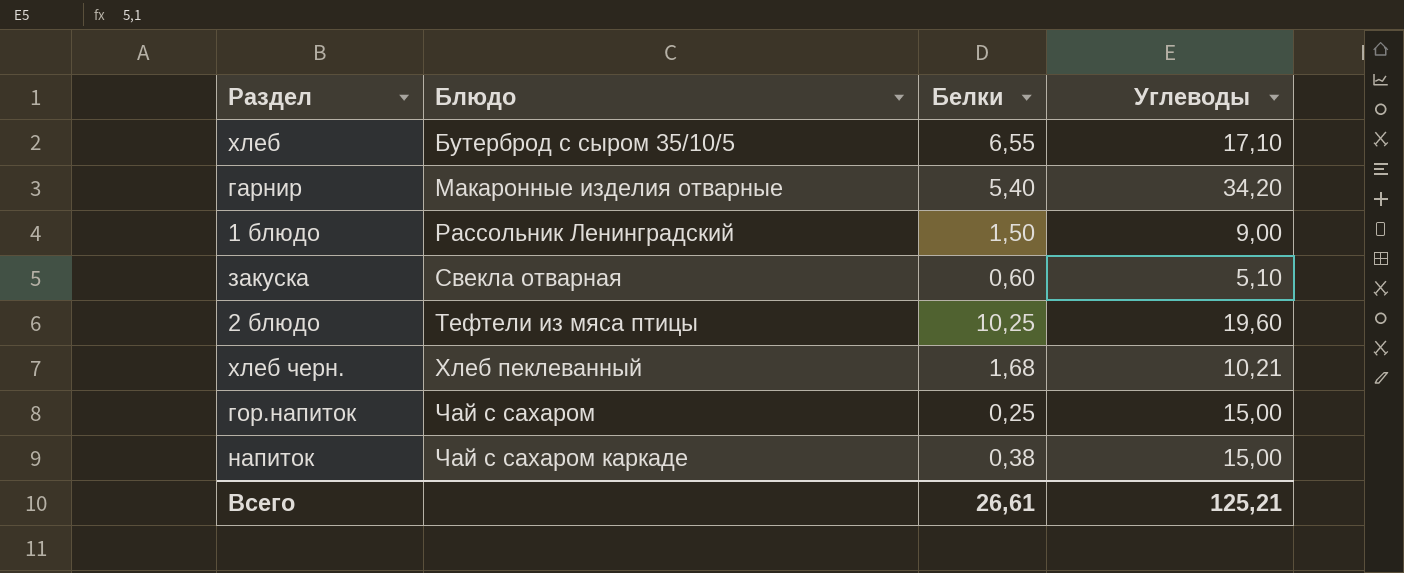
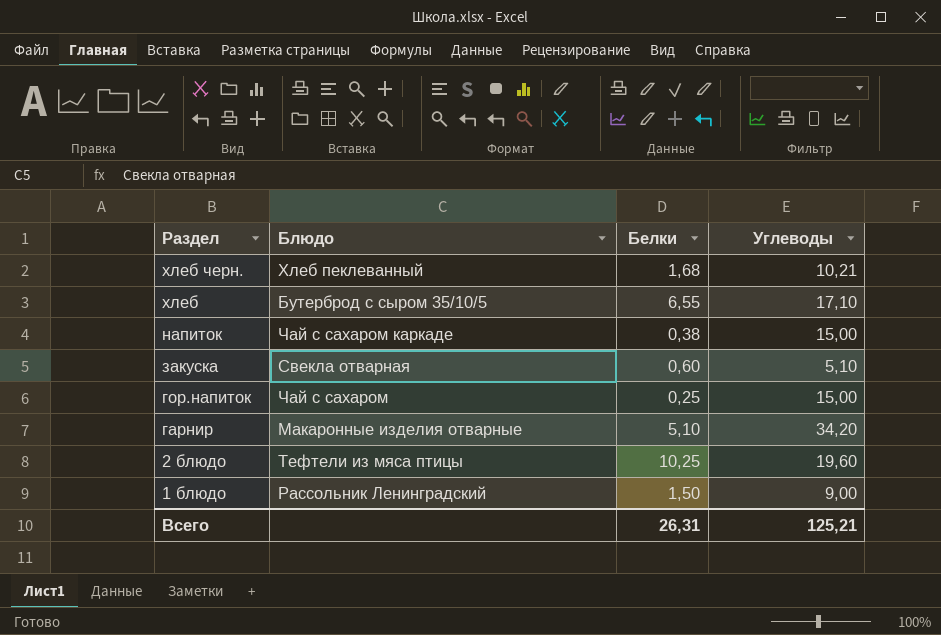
row order: Блюдо ascending -> Раздел descending
гарнир | Белки: 5,40 -> 5,10
Всего | Белки: 26,61 -> 26,31

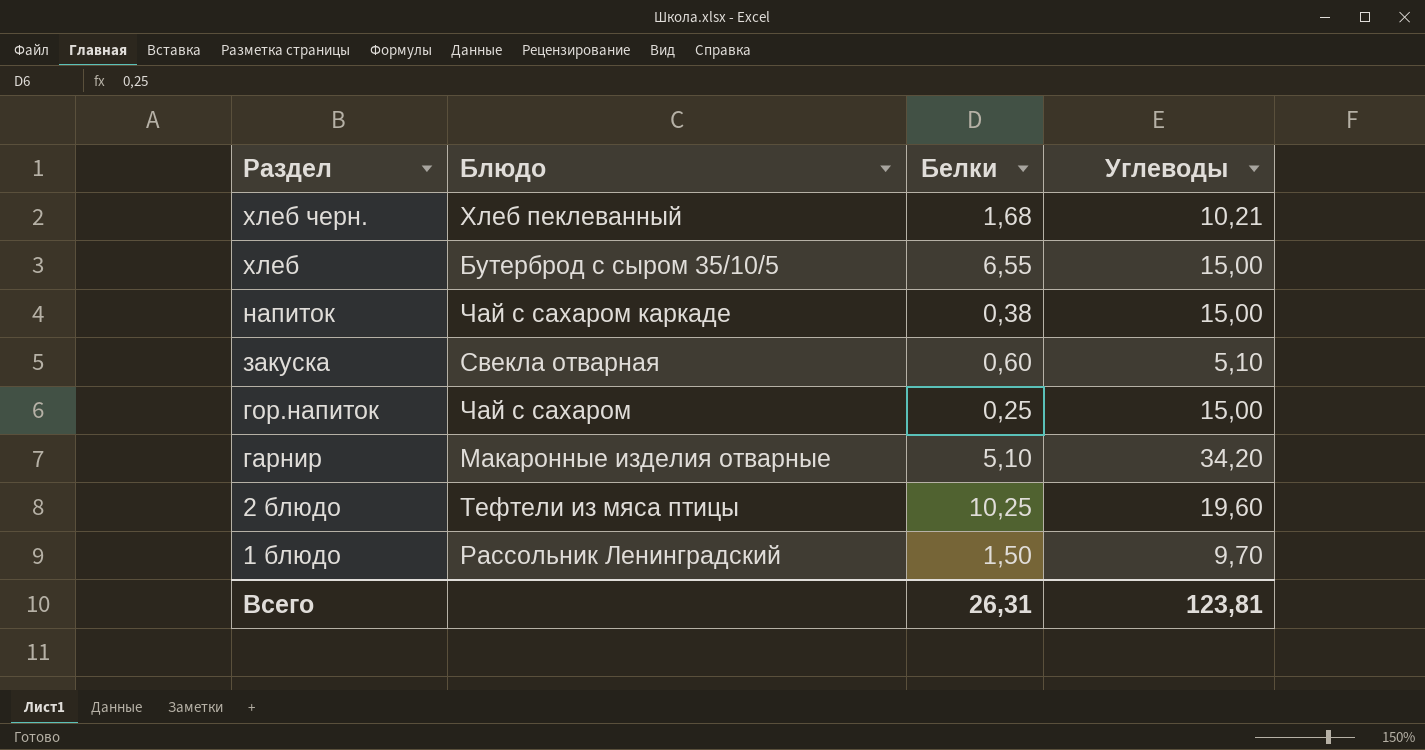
хлеб | Углеводы: 17,10 -> 15,00
1 блюдо | Углеводы: 9,00 -> 9,70
Всего | Углеводы: 125,21 -> 123,81

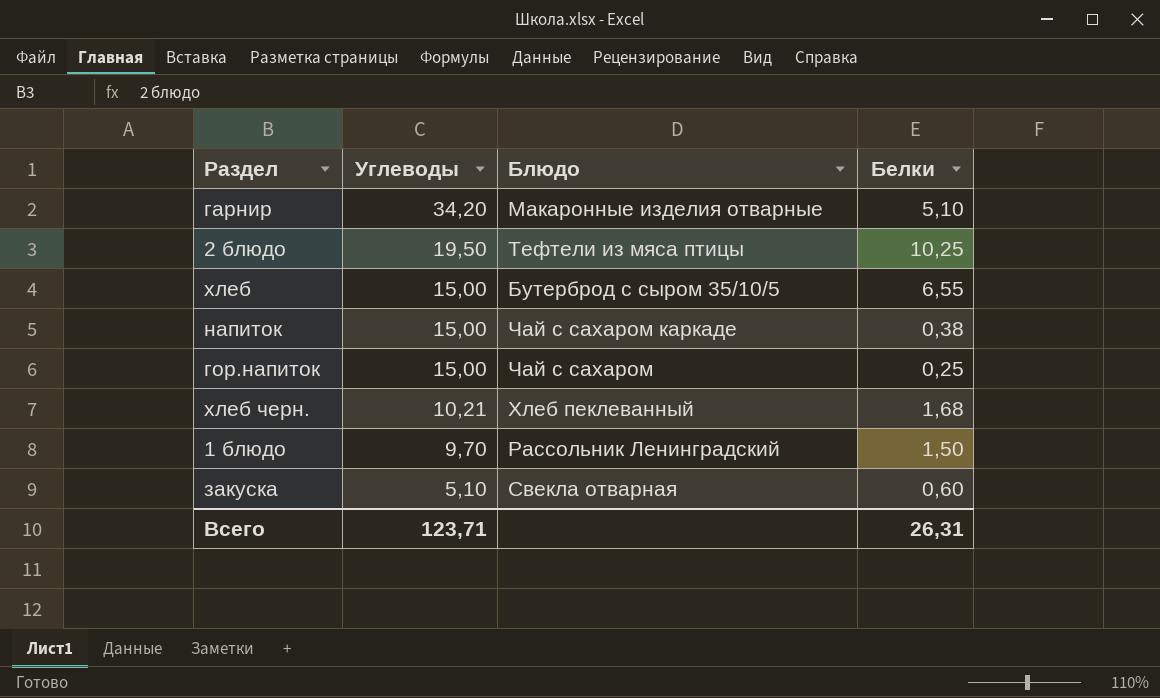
row order: Раздел descending -> Углеводы descending
column Углеводы | position: 4 -> 2
2 блюдо | Углеводы: 19,60 -> 19,50
Всего | Углеводы: 123,81 -> 123,71

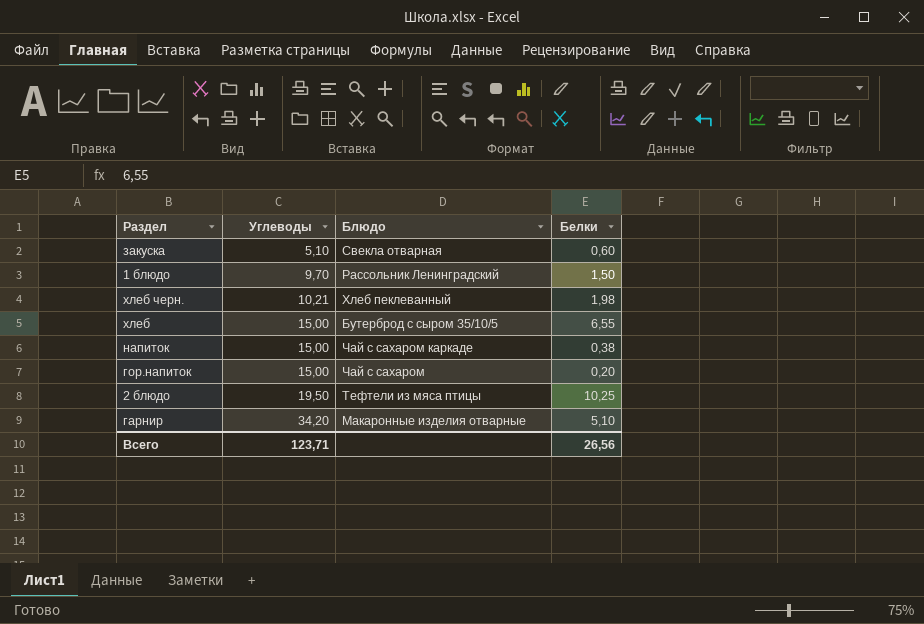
row order: Углеводы descending -> Углеводы ascending
хлеб черн. | Белки: 1,68 -> 1,98
гор.напиток | Белки: 0,25 -> 0,20
Всего | Белки: 26,31 -> 26,56

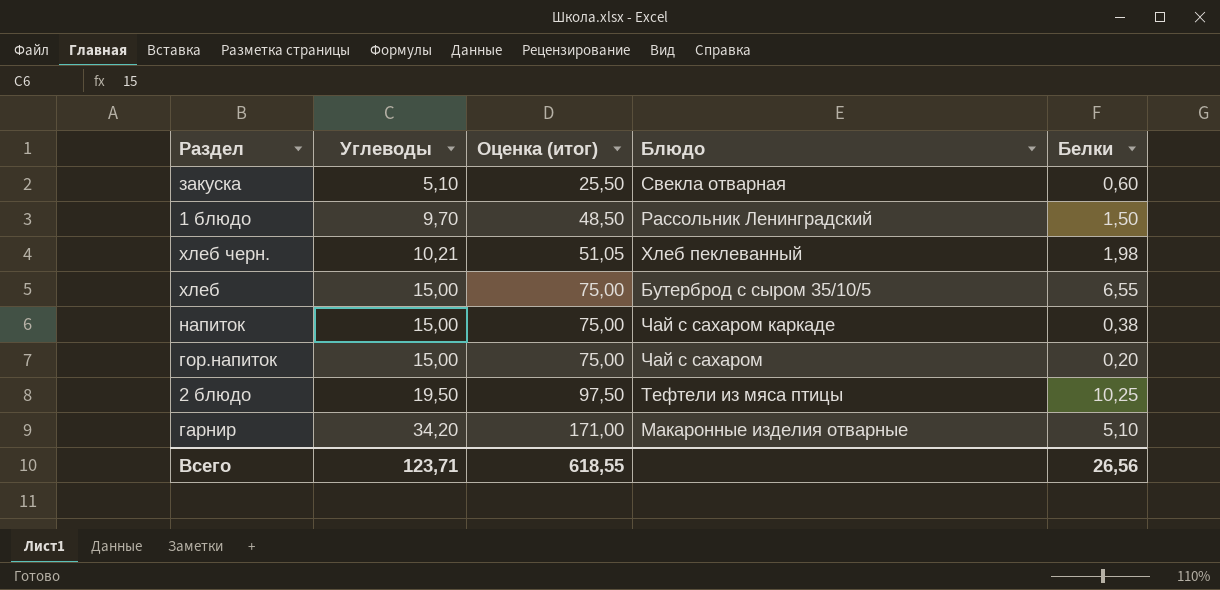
column Оценка (итог) | formula: none -> [Углеводы] * 5

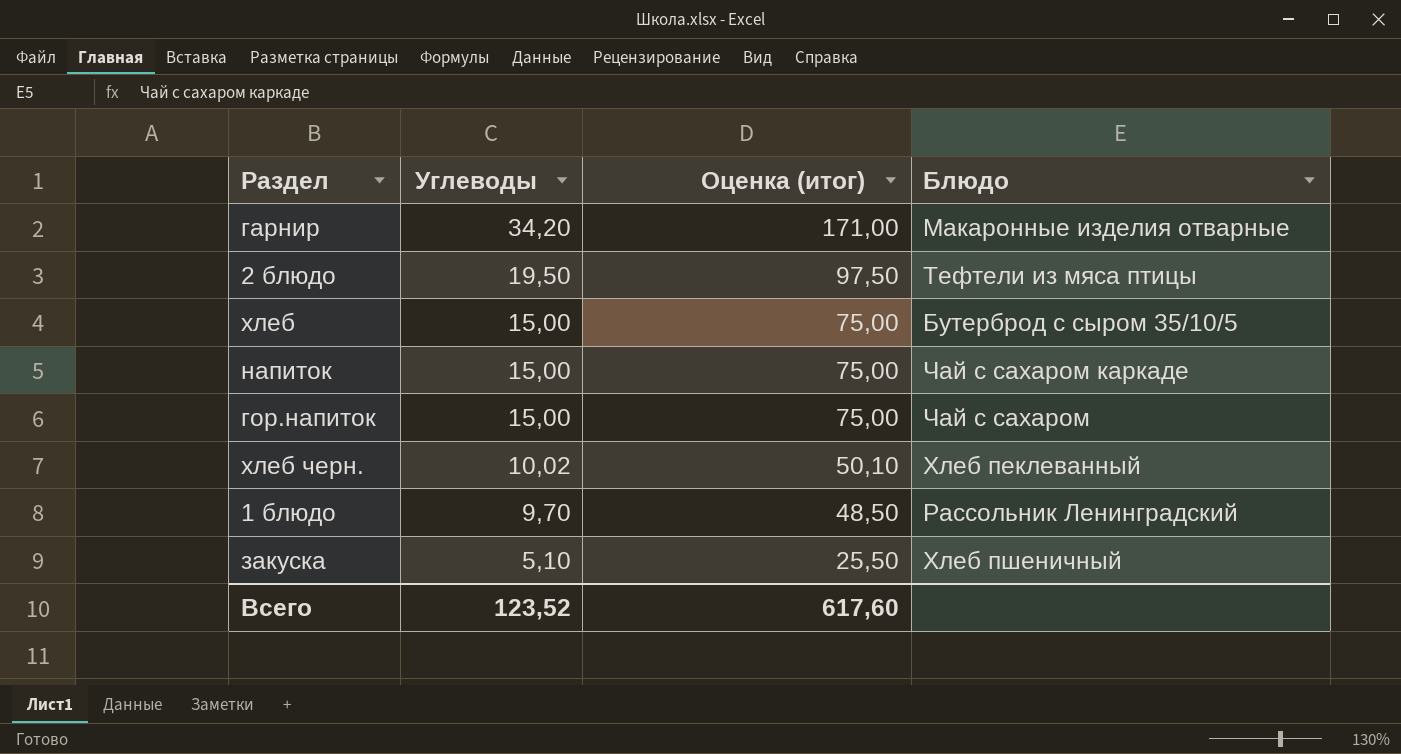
row order: Углеводы ascending -> Углеводы descending
column Белки | position: 5 -> none
хлеб черн. | Углеводы: 10,21 -> 10,02
хлеб черн. | Оценка (итог): 51,05 -> 50,10
закуска | Блюдо: Свекла отварная -> Хлеб пшеничный
Всего | Углеводы: 123,71 -> 123,52
Всего | Оценка (итог): 618,55 -> 617,60

